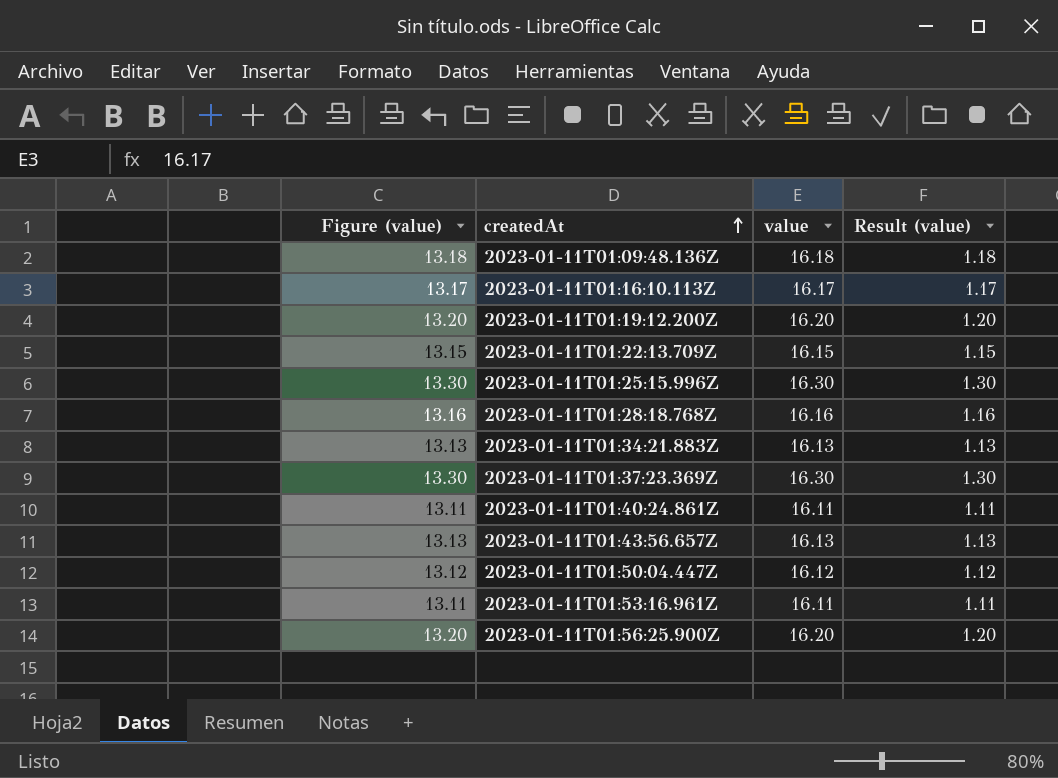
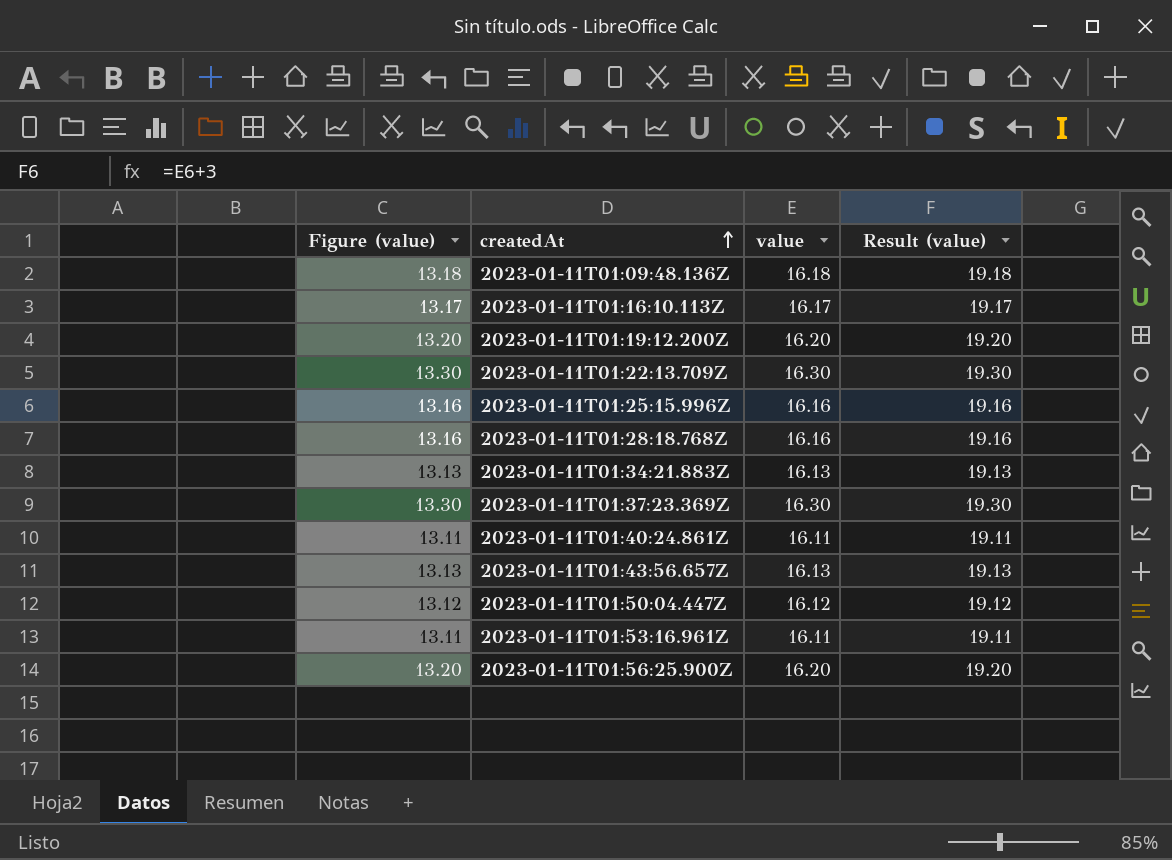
column Result (value) | formula: [value] - 15 -> [value] + 3
2023-01-11T01:22:13.709Z | Figure (value): 13.15 -> 13.30
2023-01-11T01:22:13.709Z | value: 16.15 -> 16.30
2023-01-11T01:25:15.996Z | Figure (value): 13.30 -> 13.16
2023-01-11T01:25:15.996Z | value: 16.30 -> 16.16

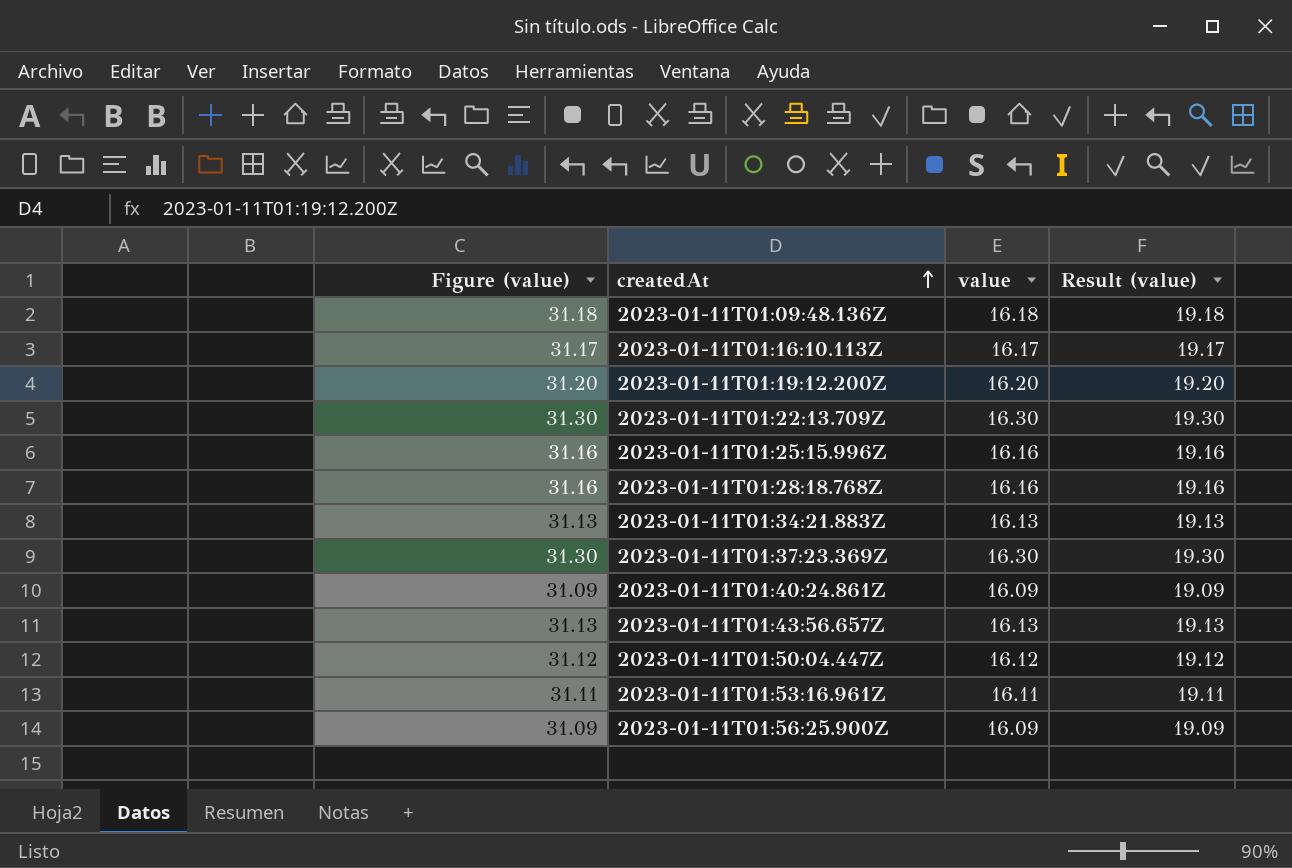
column Figure (value) | formula: [value] - 3 -> [value] + 15
2023-01-11T01:40:24.861Z | value: 16.11 -> 16.09
2023-01-11T01:40:24.861Z | Result (value): 19.11 -> 19.09
2023-01-11T01:56:25.900Z | value: 16.20 -> 16.09
2023-01-11T01:56:25.900Z | Result (value): 19.20 -> 19.09

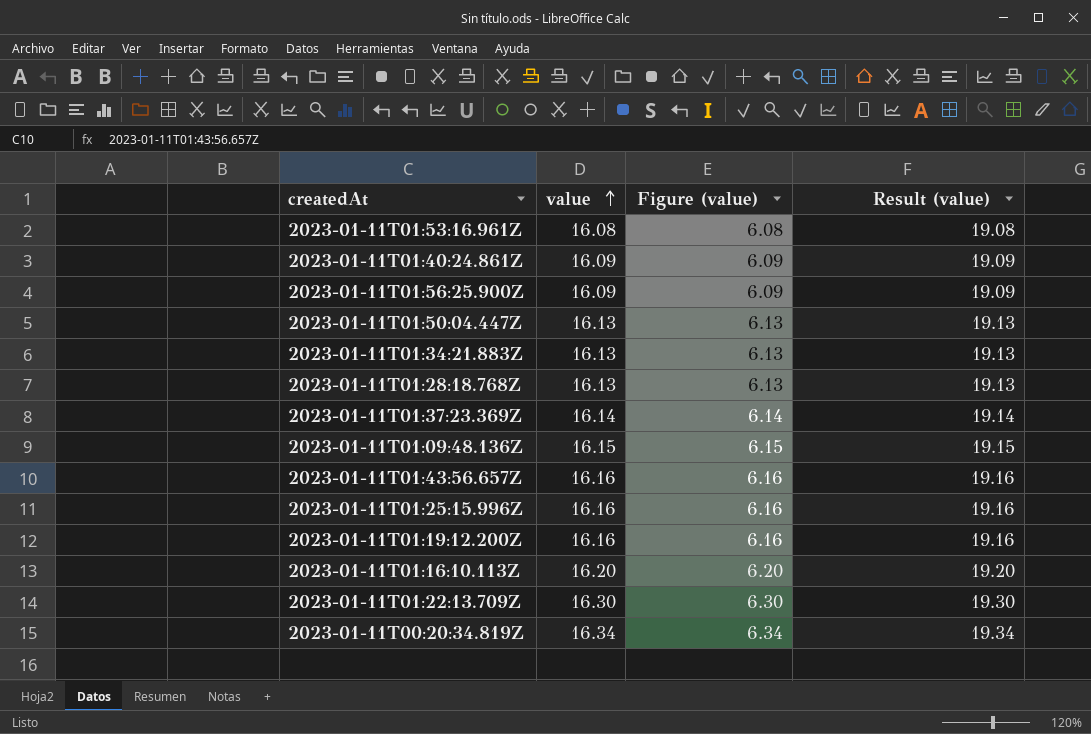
row order: createdAt ascending -> value ascending
column Figure (value) | formula: [value] + 15 -> [value] - 10
column Figure (value) | position: 1 -> 3
2023-01-11T01:53:16.961Z | value: 16.11 -> 16.08
2023-01-11T01:53:16.961Z | Result (value): 19.11 -> 19.08
2023-01-11T01:50:04.447Z | value: 16.12 -> 16.13
2023-01-11T01:50:04.447Z | Result (value): 19.12 -> 19.13
2023-01-11T01:28:18.768Z | value: 16.16 -> 16.13
2023-01-11T01:28:18.768Z | Result (value): 19.16 -> 19.13
2023-01-11T01:37:23.369Z | value: 16.30 -> 16.14
2023-01-11T01:37:23.369Z | Result (value): 19.30 -> 19.14
2023-01-11T01:09:48.136Z | value: 16.18 -> 16.15
2023-01-11T01:09:48.136Z | Result (value): 19.18 -> 19.15
2023-01-11T01:43:56.657Z | value: 16.13 -> 16.16
2023-01-11T01:43:56.657Z | Result (value): 19.13 -> 19.16
2023-01-11T01:19:12.200Z | value: 16.20 -> 16.16
2023-01-11T01:19:12.200Z | Result (value): 19.20 -> 19.16
2023-01-11T01:16:10.113Z | value: 16.17 -> 16.20
2023-01-11T01:16:10.113Z | Result (value): 19.17 -> 19.20
row 2023-01-11T00:20:34.819Z: none -> 16.34 | 6.34 | 19.34

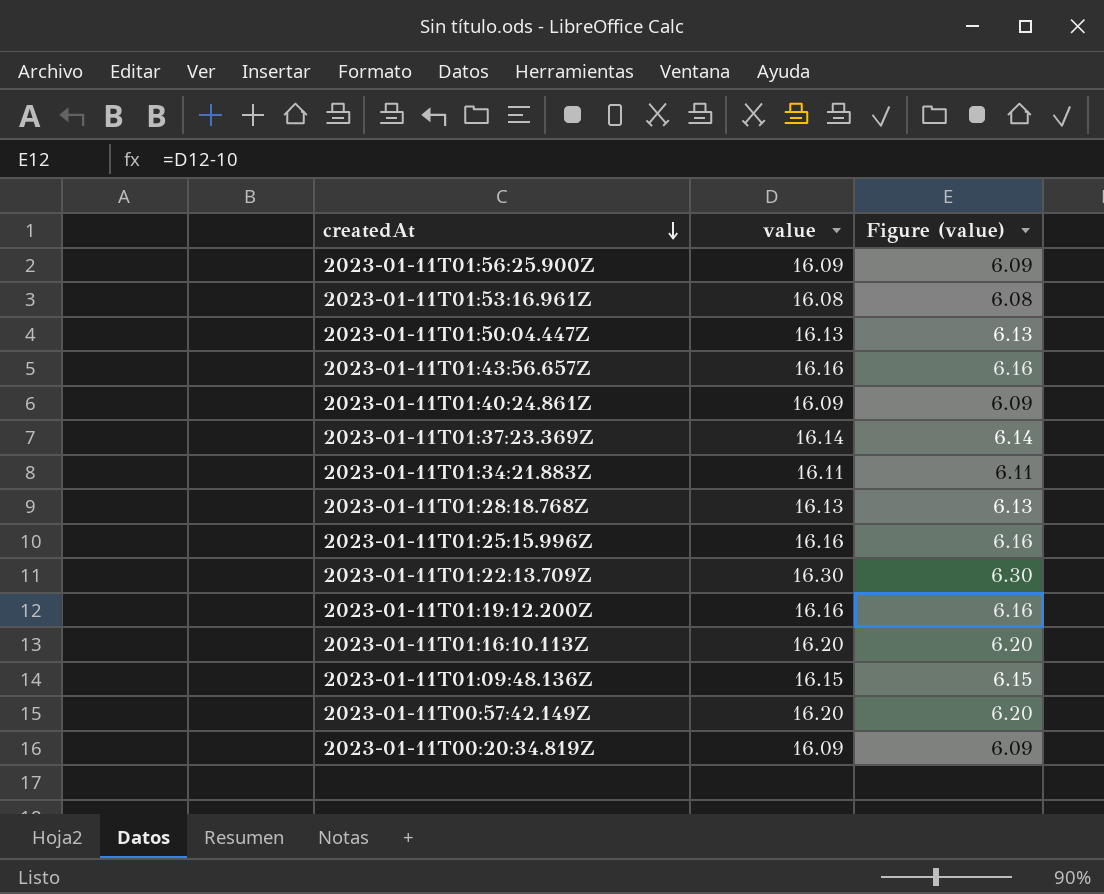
row order: value ascending -> createdAt descending
column Result (value) | formula: [value] + 3 -> none
2023-01-11T01:34:21.883Z | value: 16.13 -> 16.11
2023-01-11T01:34:21.883Z | Figure (value): 6.13 -> 6.11
row 2023-01-11T00:57:42.149Z: none -> 16.20 | 6.20
2023-01-11T00:20:34.819Z | value: 16.34 -> 16.09
2023-01-11T00:20:34.819Z | Figure (value): 6.34 -> 6.09

